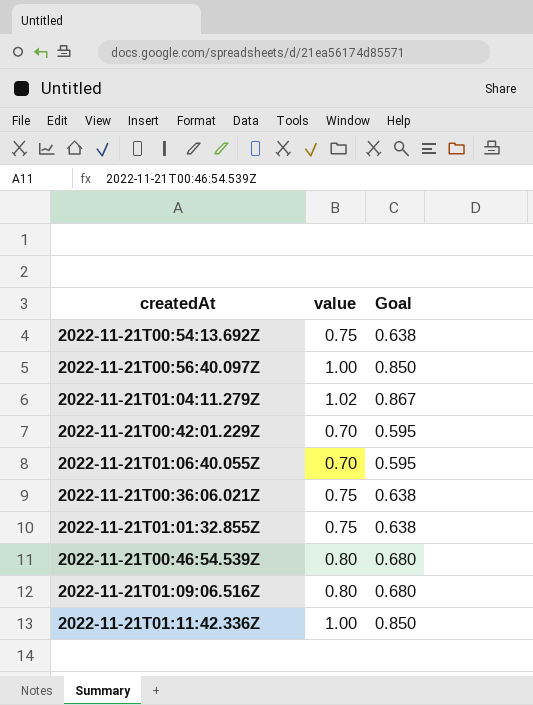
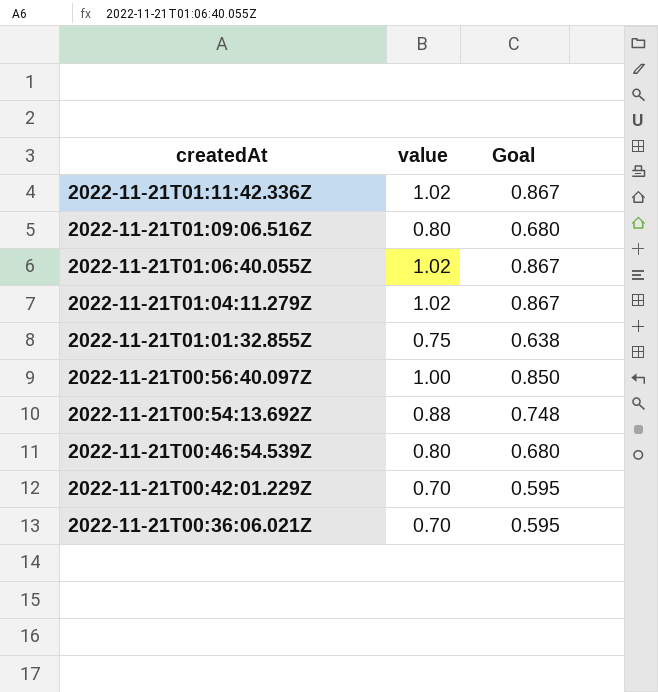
row order: none -> createdAt descending
2022-11-21T01:11:42.336Z | value: 1.00 -> 1.02
2022-11-21T01:11:42.336Z | Goal: 0.850 -> 0.867
2022-11-21T01:06:40.055Z | value: 0.70 -> 1.02
2022-11-21T01:06:40.055Z | Goal: 0.595 -> 0.867
2022-11-21T00:54:13.692Z | value: 0.75 -> 0.88
2022-11-21T00:54:13.692Z | Goal: 0.638 -> 0.748
2022-11-21T00:36:06.021Z | value: 0.75 -> 0.70
2022-11-21T00:36:06.021Z | Goal: 0.638 -> 0.595

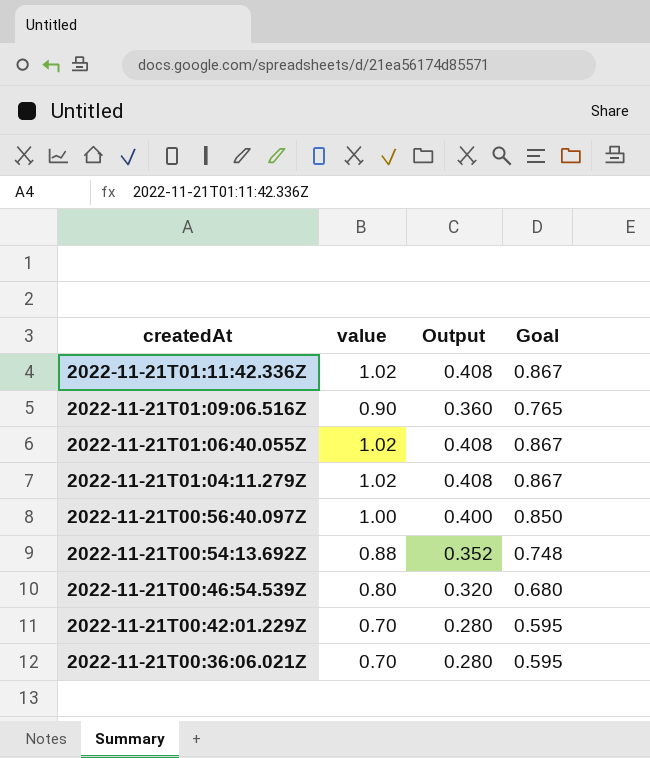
column Output | formula: none -> [value] * 0.4
row 2022-11-21T01:01:32.855Z: 0.75 | 0.638 -> none
2022-11-21T01:09:06.516Z | value: 0.80 -> 0.90
2022-11-21T01:09:06.516Z | Goal: 0.680 -> 0.765

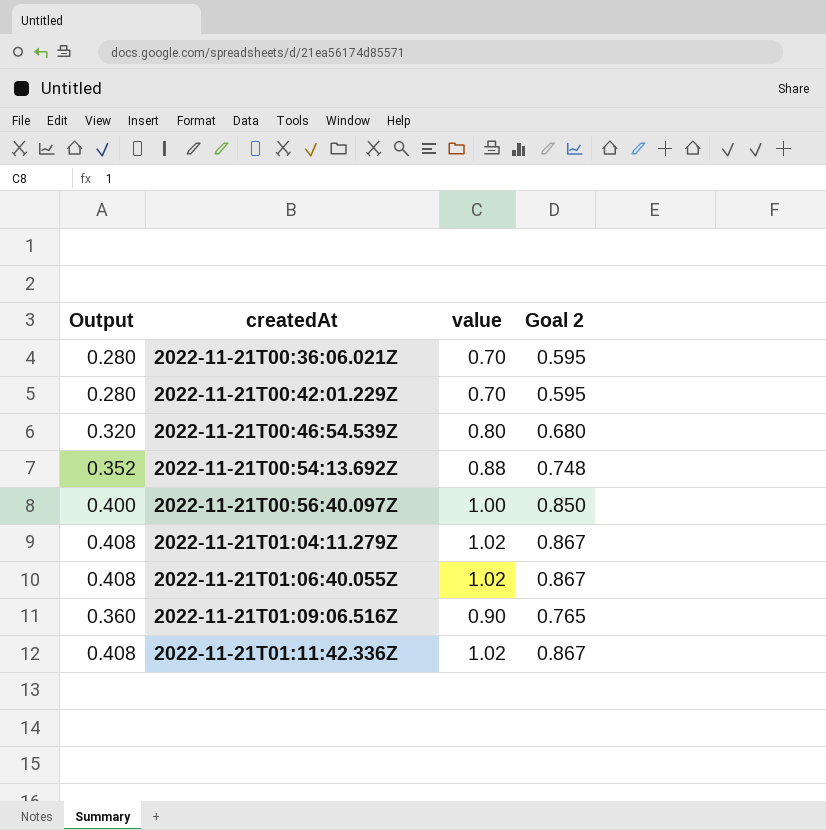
row order: createdAt descending -> createdAt ascending
column Output | position: 3 -> 1
column name: Goal -> Goal 2

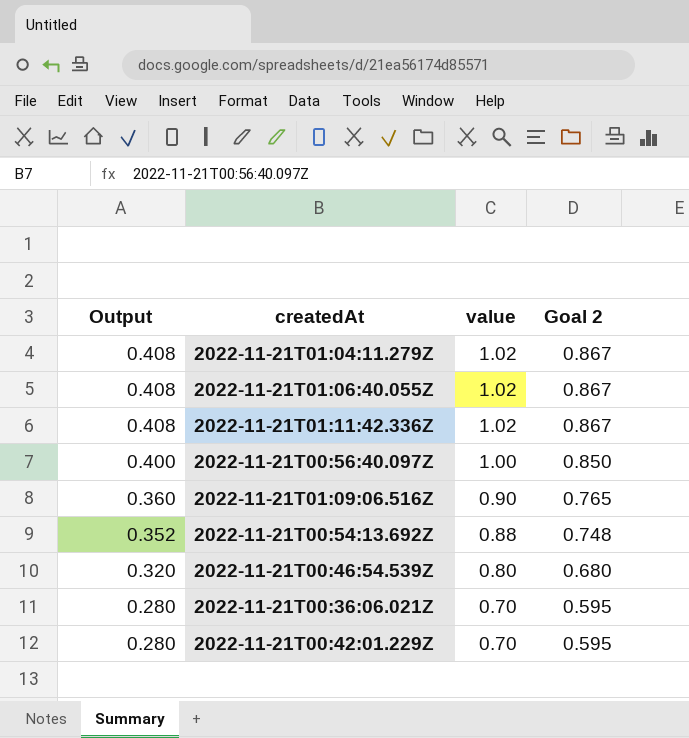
row order: createdAt ascending -> Output descending

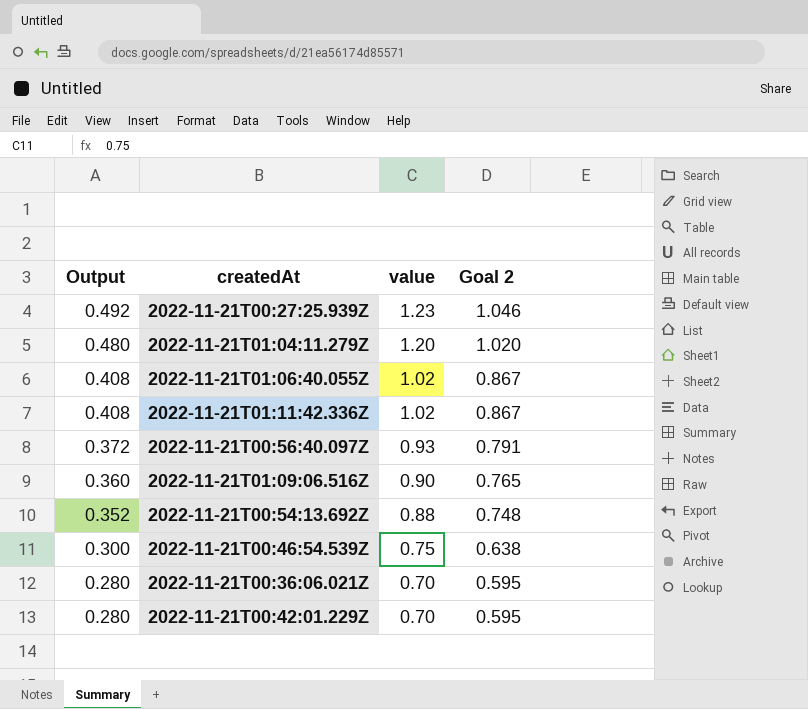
row 2022-11-21T00:27:25.939Z: none -> 0.492 | 1.23 | 1.046
2022-11-21T01:04:11.279Z | Output: 0.408 -> 0.480
2022-11-21T01:04:11.279Z | value: 1.02 -> 1.20
2022-11-21T01:04:11.279Z | Goal 2: 0.867 -> 1.020
2022-11-21T00:56:40.097Z | Output: 0.400 -> 0.372
2022-11-21T00:56:40.097Z | value: 1.00 -> 0.93
2022-11-21T00:56:40.097Z | Goal 2: 0.850 -> 0.791
2022-11-21T00:46:54.539Z | Output: 0.320 -> 0.300
2022-11-21T00:46:54.539Z | value: 0.80 -> 0.75
2022-11-21T00:46:54.539Z | Goal 2: 0.680 -> 0.638

